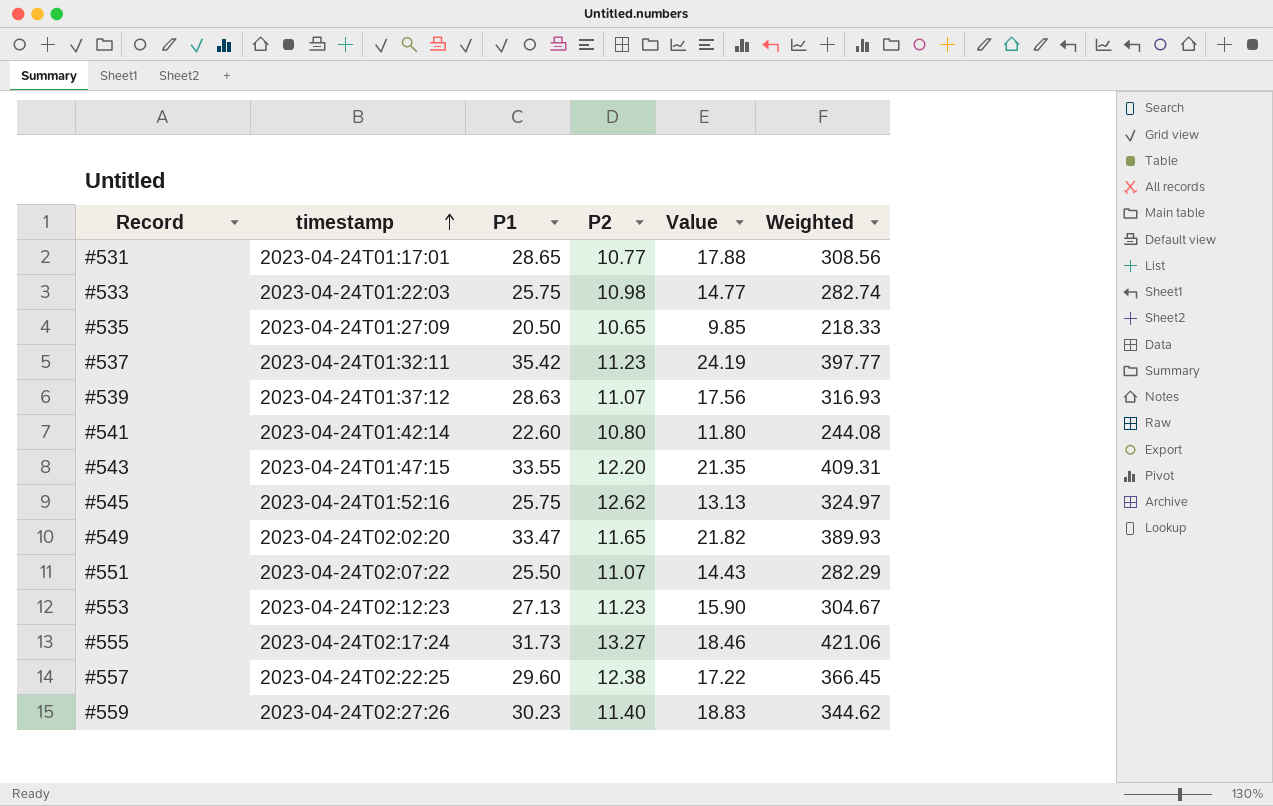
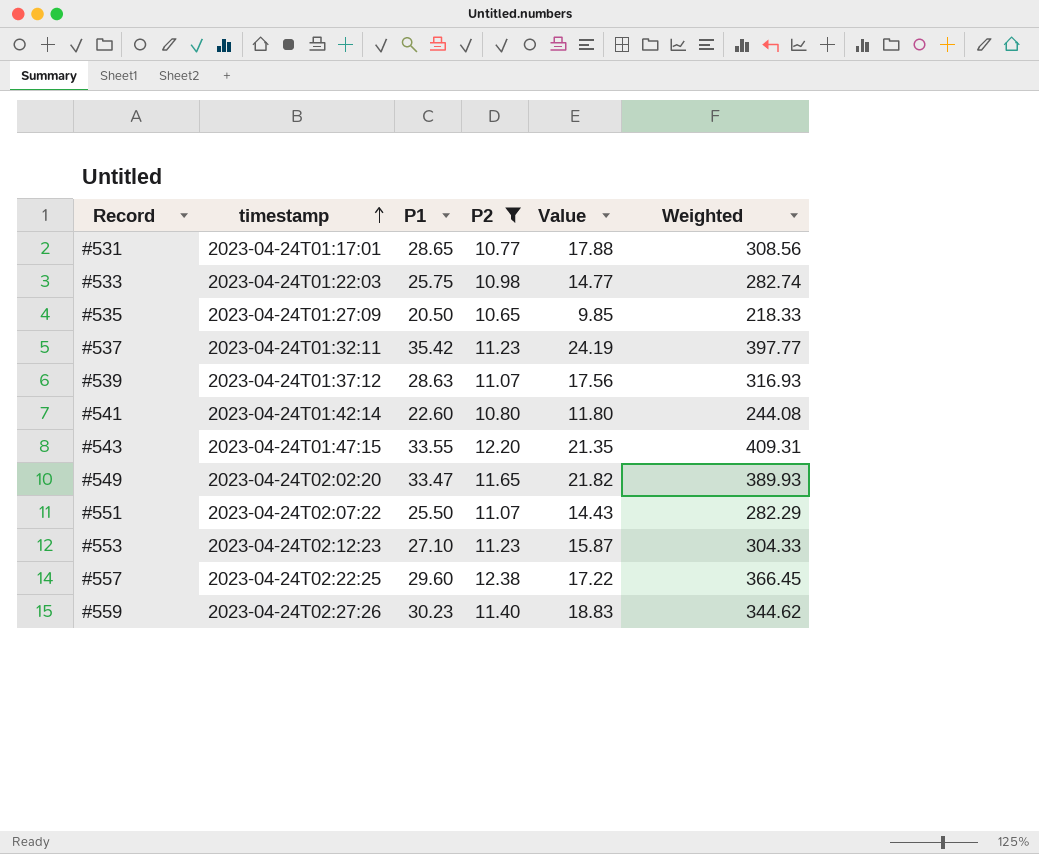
filter: none -> P2 <= 12.38
#553 | P1: 27.13 -> 27.10
#553 | Value: 15.90 -> 15.87
#553 | Weighted: 304.67 -> 304.33

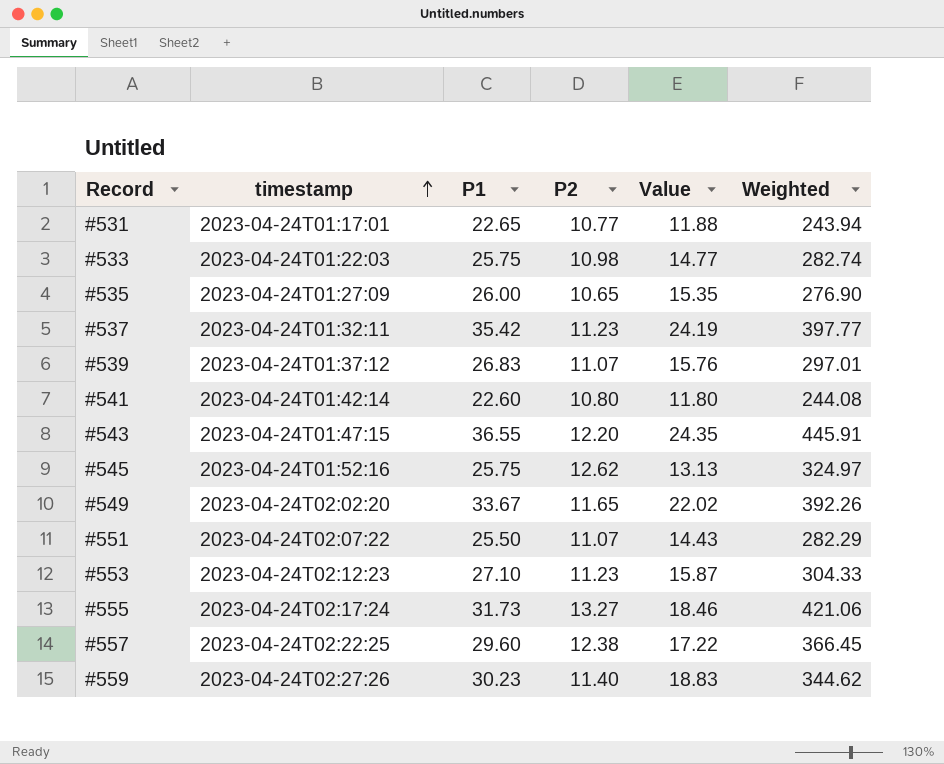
filter: P2 <= 12.38 -> none
#531 | P1: 28.65 -> 22.65
#531 | Value: 17.88 -> 11.88
#531 | Weighted: 308.56 -> 243.94
#535 | P1: 20.50 -> 26.00
#535 | Value: 9.85 -> 15.35
#535 | Weighted: 218.33 -> 276.90
#539 | P1: 28.63 -> 26.83
#539 | Value: 17.56 -> 15.76
#539 | Weighted: 316.93 -> 297.01
#543 | P1: 33.55 -> 36.55
#543 | Value: 21.35 -> 24.35
#543 | Weighted: 409.31 -> 445.91
#549 | P1: 33.47 -> 33.67
#549 | Value: 21.82 -> 22.02
#549 | Weighted: 389.93 -> 392.26

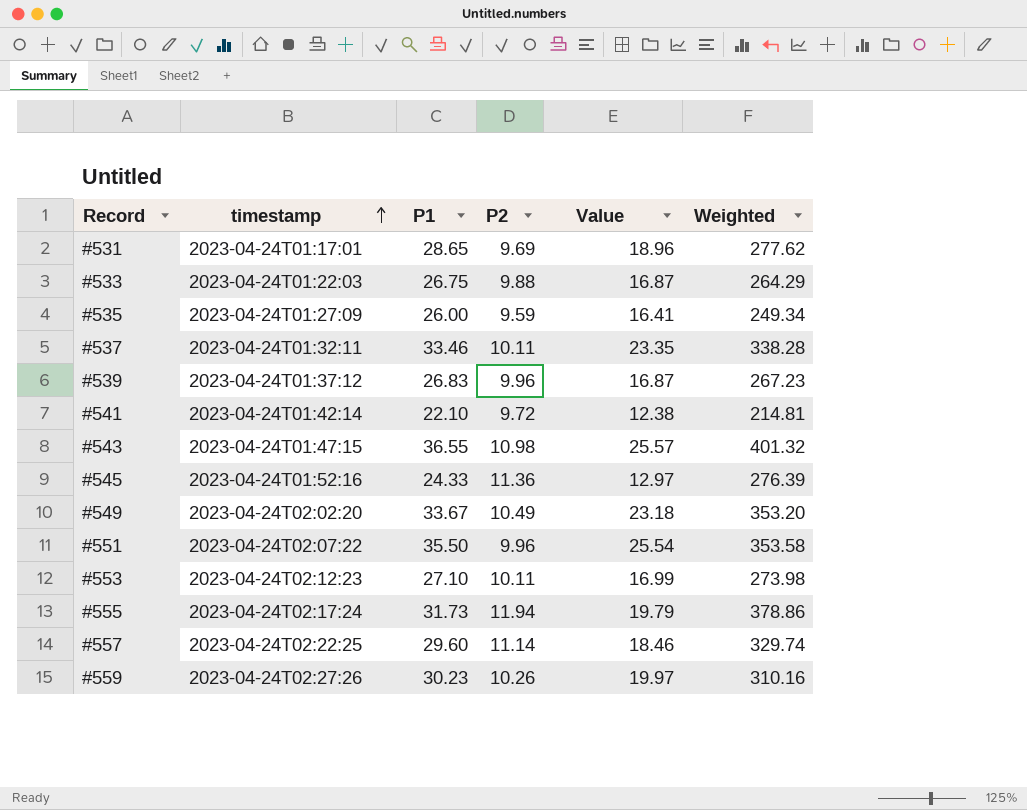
#531 | P1: 22.65 -> 28.65
#531 | P2: 10.77 -> 9.69
#531 | Value: 11.88 -> 18.96
#531 | Weighted: 243.94 -> 277.62
#533 | P1: 25.75 -> 26.75
#533 | P2: 10.98 -> 9.88
#533 | Value: 14.77 -> 16.87
#533 | Weighted: 282.74 -> 264.29
#535 | P2: 10.65 -> 9.59
#535 | Value: 15.35 -> 16.41
#535 | Weighted: 276.90 -> 249.34
#537 | P1: 35.42 -> 33.46
#537 | P2: 11.23 -> 10.11
#537 | Value: 24.19 -> 23.35
#537 | Weighted: 397.77 -> 338.28
#539 | P2: 11.07 -> 9.96
#539 | Value: 15.76 -> 16.87
#539 | Weighted: 297.01 -> 267.23
#541 | P1: 22.60 -> 22.10
#541 | P2: 10.80 -> 9.72
#541 | Value: 11.80 -> 12.38
#541 | Weighted: 244.08 -> 214.81
#543 | P2: 12.20 -> 10.98
#543 | Value: 24.35 -> 25.57
#543 | Weighted: 445.91 -> 401.32
#545 | P1: 25.75 -> 24.33
#545 | P2: 12.62 -> 11.36
#545 | Value: 13.13 -> 12.97
#545 | Weighted: 324.97 -> 276.39
#549 | P2: 11.65 -> 10.49
#549 | Value: 22.02 -> 23.18
#549 | Weighted: 392.26 -> 353.20
#551 | P1: 25.50 -> 35.50
#551 | P2: 11.07 -> 9.96
#551 | Value: 14.43 -> 25.54
#551 | Weighted: 282.29 -> 353.58
#553 | P2: 11.23 -> 10.11
#553 | Value: 15.87 -> 16.99
#553 | Weighted: 304.33 -> 273.98
#555 | P2: 13.27 -> 11.94
#555 | Value: 18.46 -> 19.79
#555 | Weighted: 421.06 -> 378.86
#557 | P2: 12.38 -> 11.14
#557 | Value: 17.22 -> 18.46
#557 | Weighted: 366.45 -> 329.74
#559 | P2: 11.40 -> 10.26
#559 | Value: 18.83 -> 19.97
#559 | Weighted: 344.62 -> 310.16

